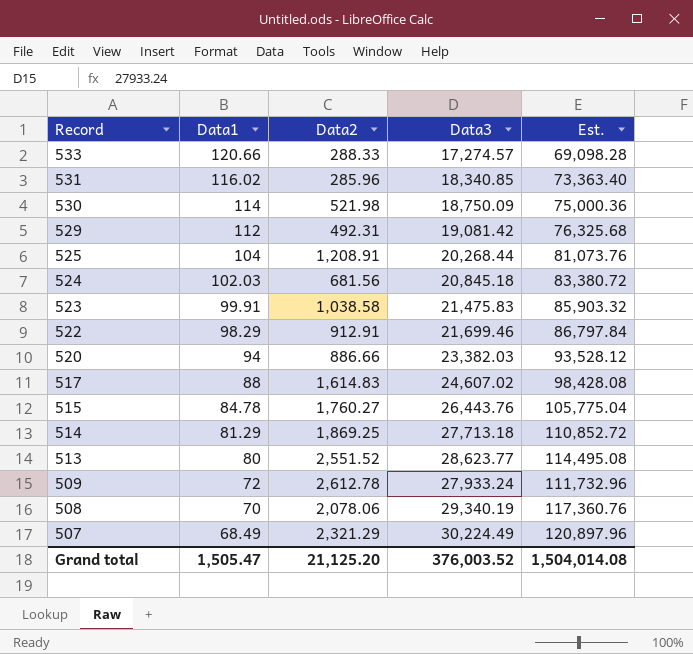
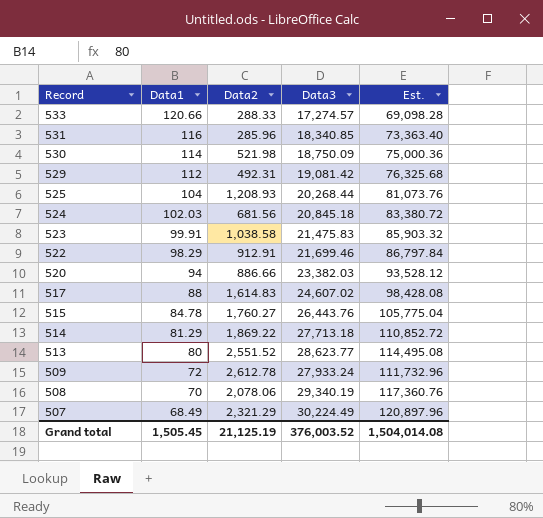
531 | Data1: 116.02 -> 116
525 | Data2: 1,208.91 -> 1,208.93
514 | Data2: 1,869.25 -> 1,869.22
Grand total | Data1: 1,505.47 -> 1,505.45
Grand total | Data2: 21,125.20 -> 21,125.19

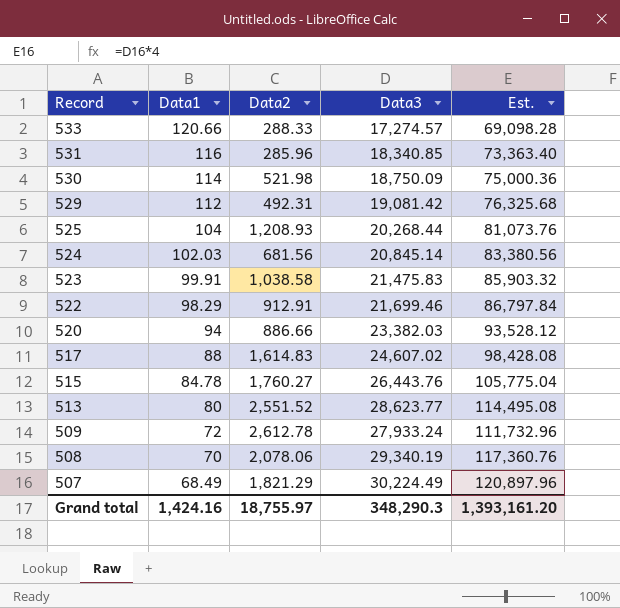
row 514: 81.29 | 1,869.22 | 27,713.18 | 110,852.72 -> none
524 | Data3: 20,845.18 -> 20,845.14
524 | Est.: 83,380.72 -> 83,380.56
507 | Data2: 2,321.29 -> 1,821.29
Grand total | Data1: 1,505.45 -> 1,424.16
Grand total | Data2: 21,125.19 -> 18,755.97
Grand total | Data3: 376,003.52 -> 348,290.3
Grand total | Est.: 1,504,014.08 -> 1,393,161.20

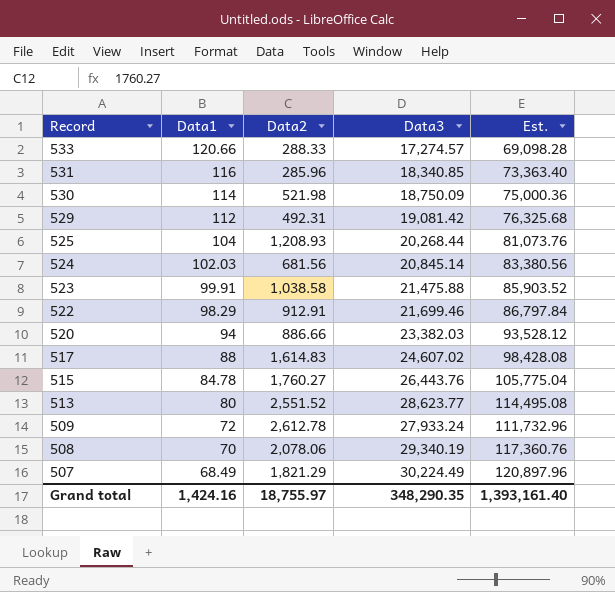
523 | Data3: 21,475.83 -> 21,475.88
523 | Est.: 85,903.32 -> 85,903.52
Grand total | Data3: 348,290.3 -> 348,290.35
Grand total | Est.: 1,393,161.20 -> 1,393,161.40

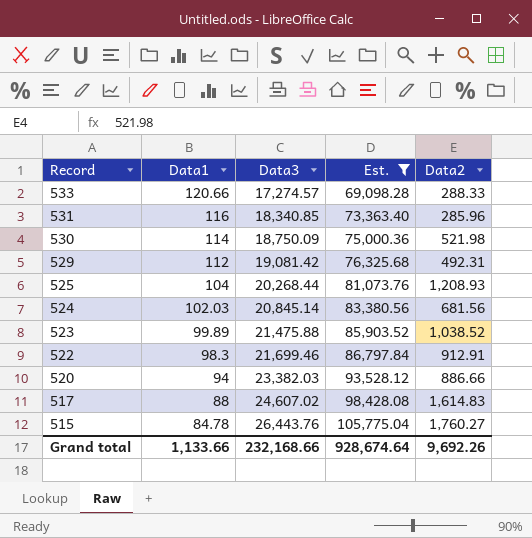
filter: none -> Est. <= 105,775.04
column Data2 | position: 3 -> 5
523 | Data1: 99.91 -> 99.89
523 | Data2: 1,038.58 -> 1,038.52
522 | Data1: 98.29 -> 98.3
Grand total | Data1: 1,424.16 -> 1,133.66
Grand total | Data3: 348,290.35 -> 232,168.66
Grand total | Est.: 1,393,161.40 -> 928,674.64
Grand total | Data2: 18,755.97 -> 9,692.26

